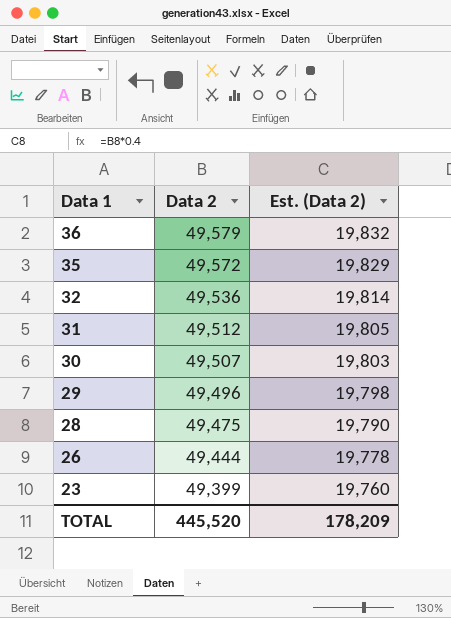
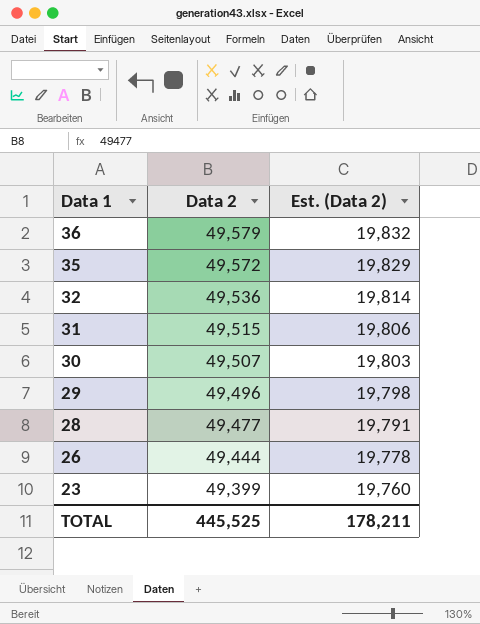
31 | Data 2: 49,512 -> 49,515
31 | Est. (Data 2): 19,805 -> 19,806
28 | Data 2: 49,475 -> 49,477
28 | Est. (Data 2): 19,790 -> 19,791
TOTAL | Data 2: 445,520 -> 445,525
TOTAL | Est. (Data 2): 178,209 -> 178,211

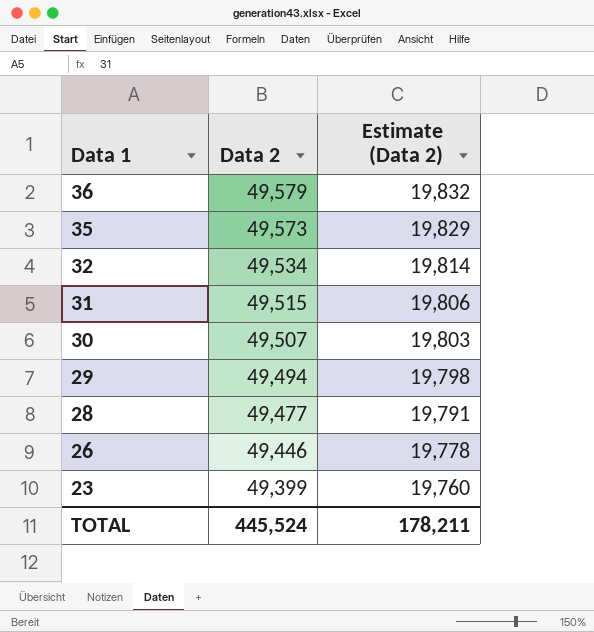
column name: Est. (Data 2) -> Estimate (Data 2)
35 | Data 2: 49,572 -> 49,573
32 | Data 2: 49,536 -> 49,534
29 | Data 2: 49,496 -> 49,494
26 | Data 2: 49,444 -> 49,446
TOTAL | Data 2: 445,525 -> 445,524

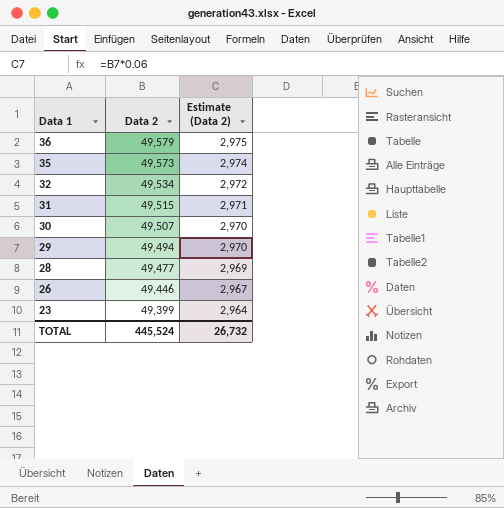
column Estimate (Data 2) | formula: [Data 2] * 0.4 -> [Data 2] * 0.06
TOTAL | Estimate (Data 2): 178,211 -> 26,732

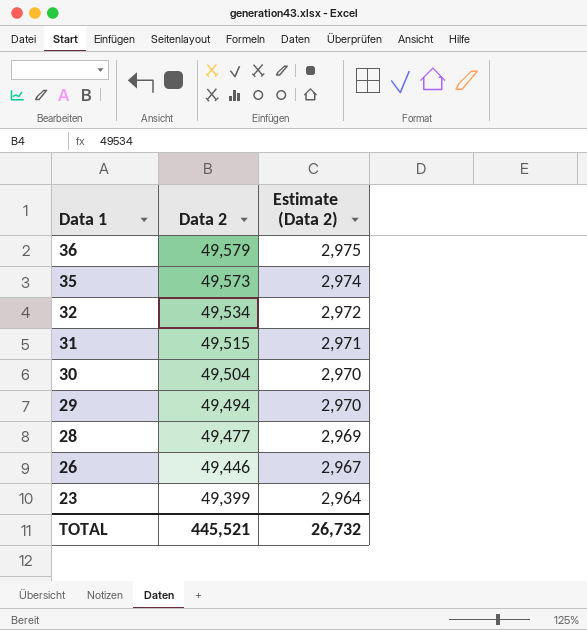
30 | Data 2: 49,507 -> 49,504
TOTAL | Data 2: 445,524 -> 445,521

